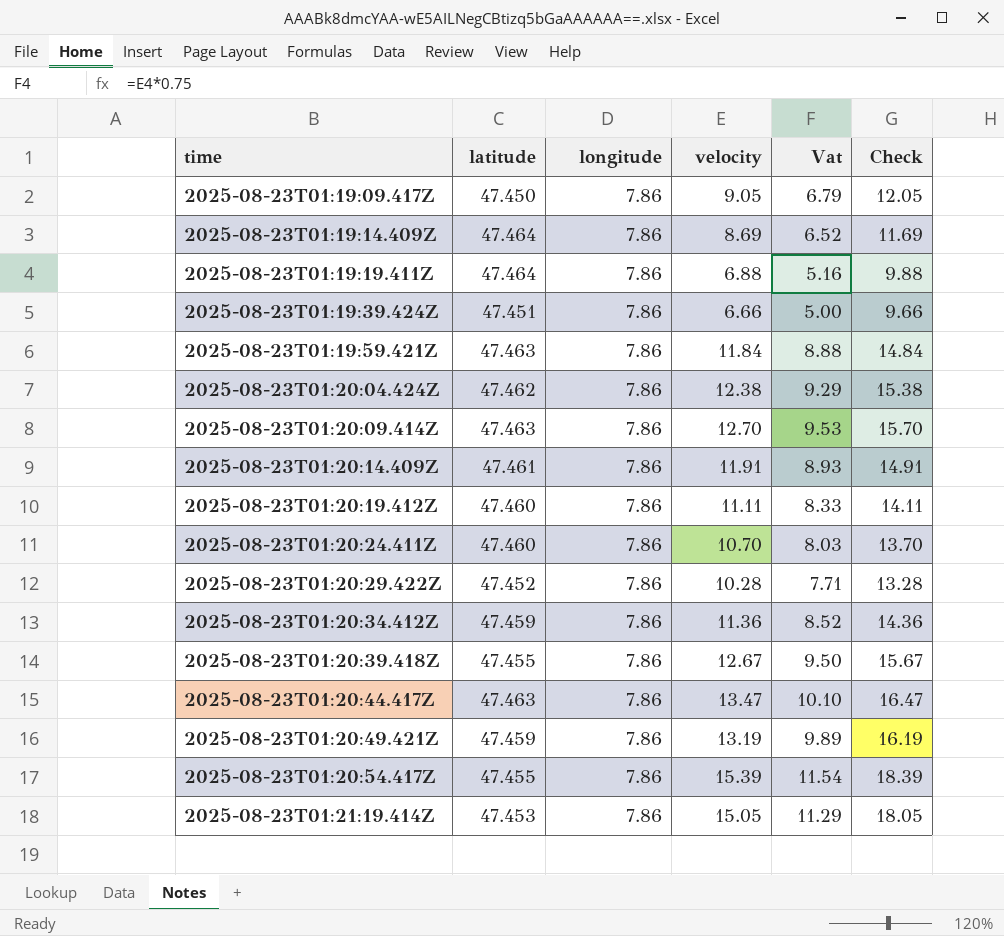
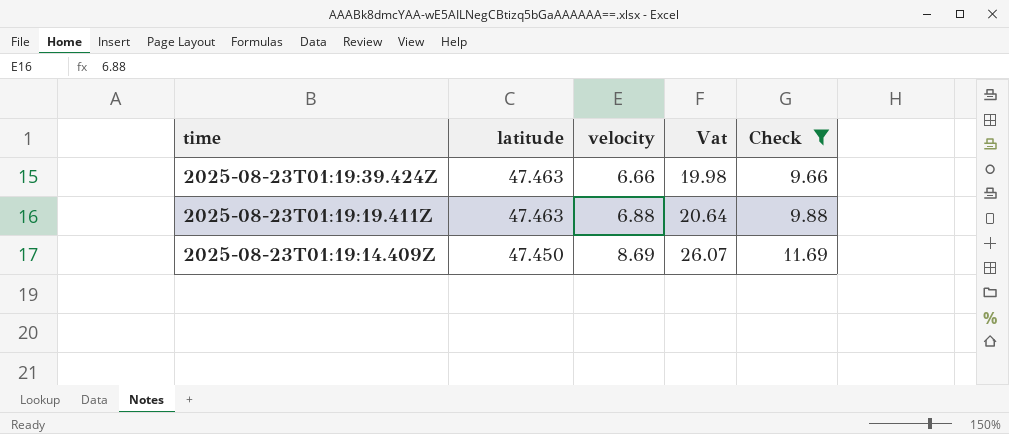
filter: none -> Check <= 11.69
row order: time ascending -> time descending
column longitude | position: 3 -> none
column Vat | formula: [velocity] * 0.75 -> [velocity] * 3
2025-08-23T01:19:39.424Z | latitude: 47.451 -> 47.463
2025-08-23T01:19:19.411Z | latitude: 47.464 -> 47.463
2025-08-23T01:19:14.409Z | latitude: 47.464 -> 47.450

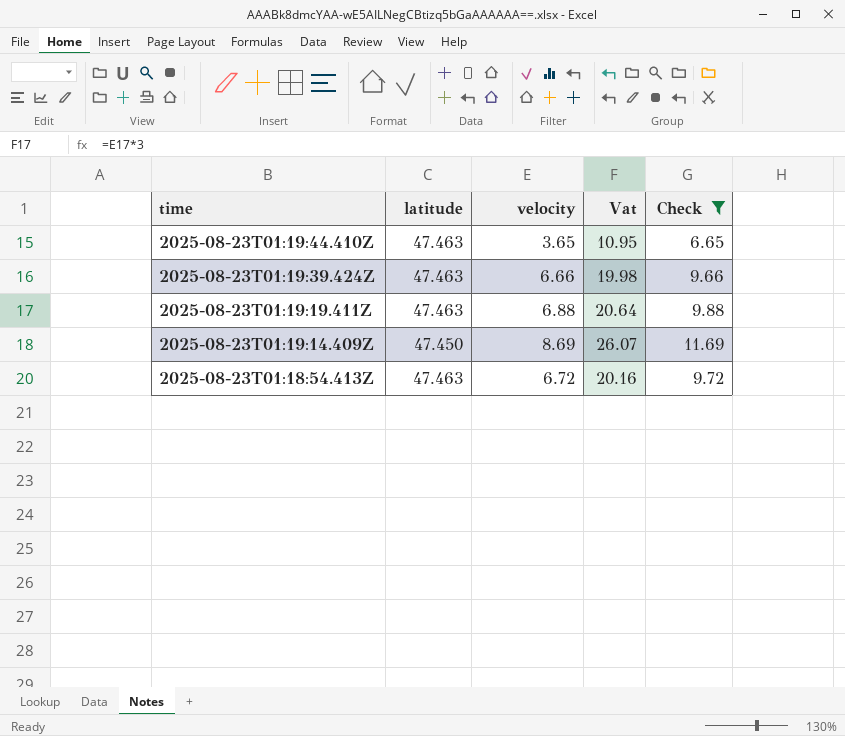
row 2025-08-23T01:19:44.410Z: none -> 47.463 | 3.65 | 10.95 | 6.65
row 2025-08-23T01:18:54.413Z: none -> 47.463 | 6.72 | 20.16 | 9.72

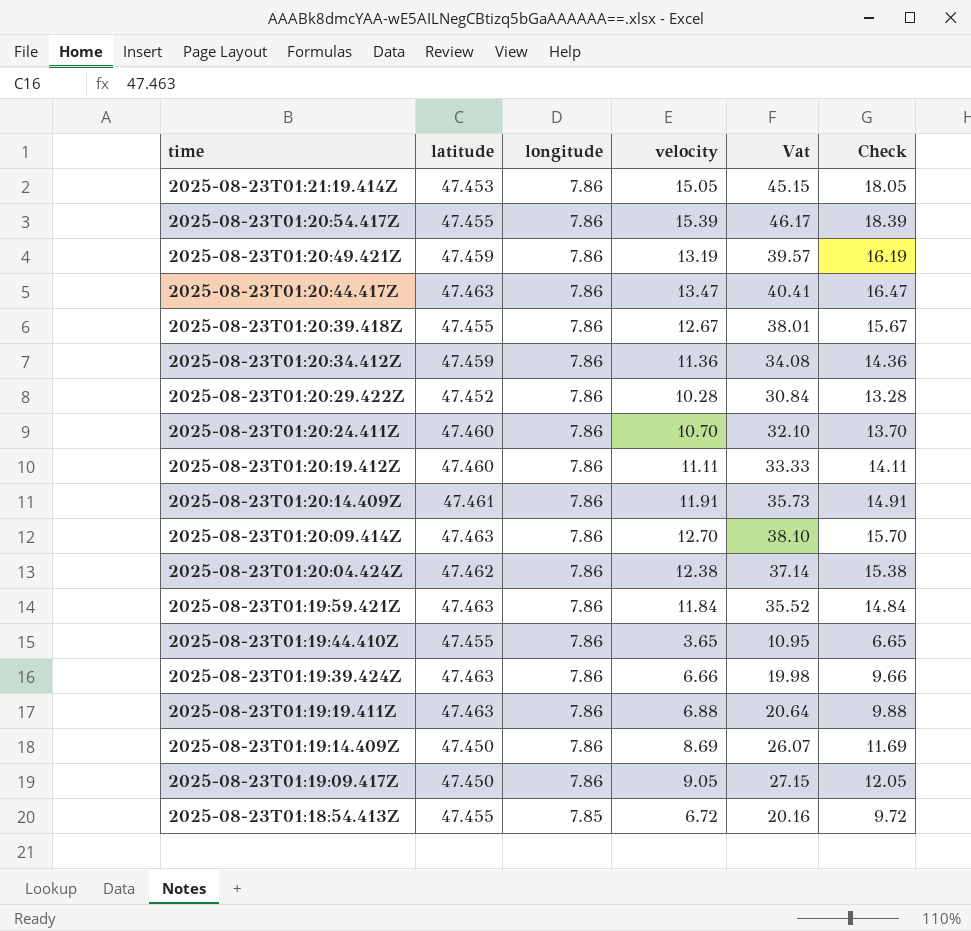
filter: Check <= 11.69 -> none
column longitude | position: none -> 3
2025-08-23T01:19:44.410Z | latitude: 47.463 -> 47.455
2025-08-23T01:18:54.413Z | latitude: 47.463 -> 47.455

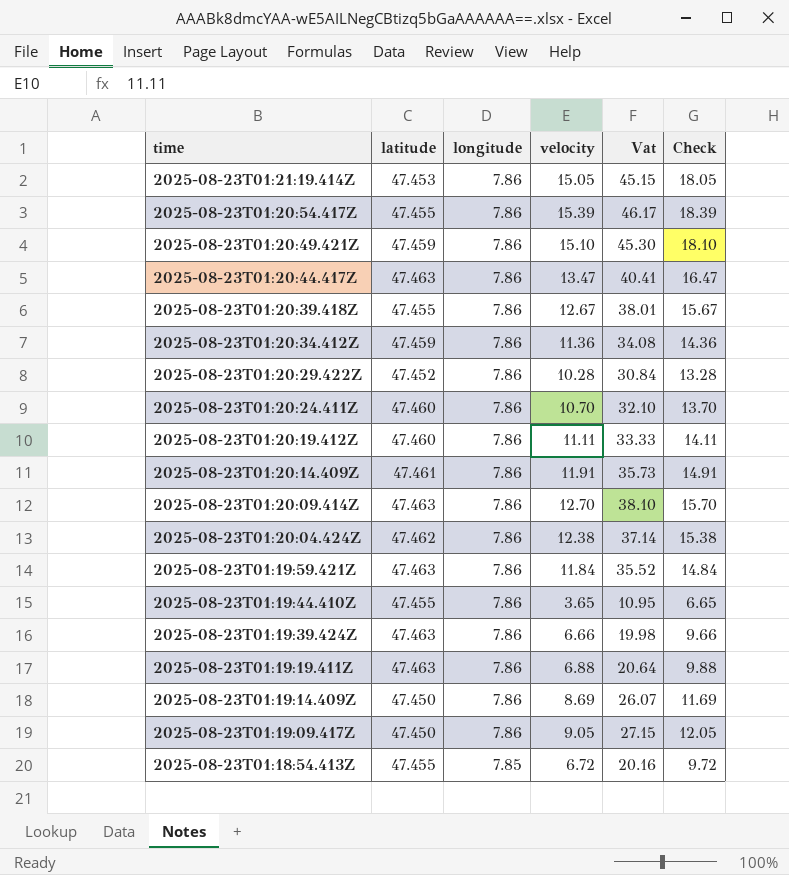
2025-08-23T01:20:49.421Z | velocity: 13.19 -> 15.10
2025-08-23T01:20:49.421Z | Vat: 39.57 -> 45.30
2025-08-23T01:20:49.421Z | Check: 16.19 -> 18.10

